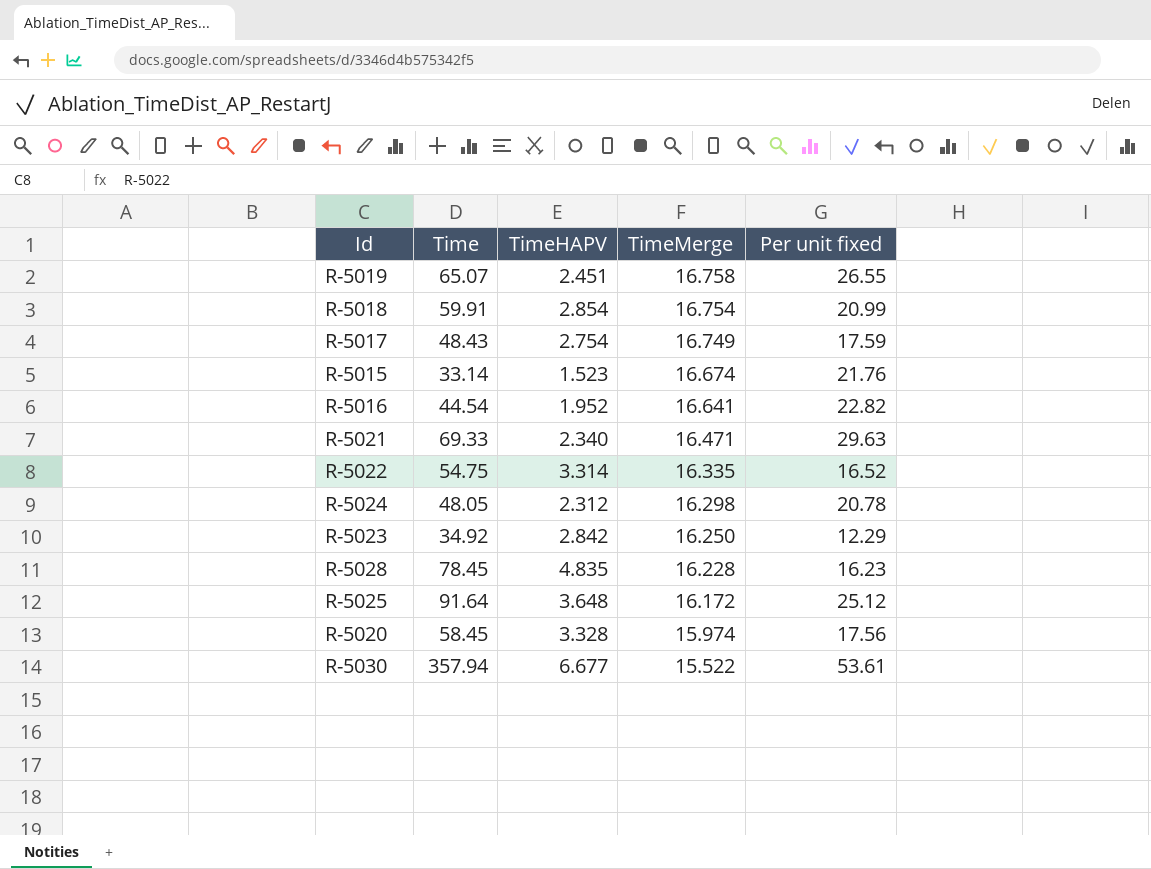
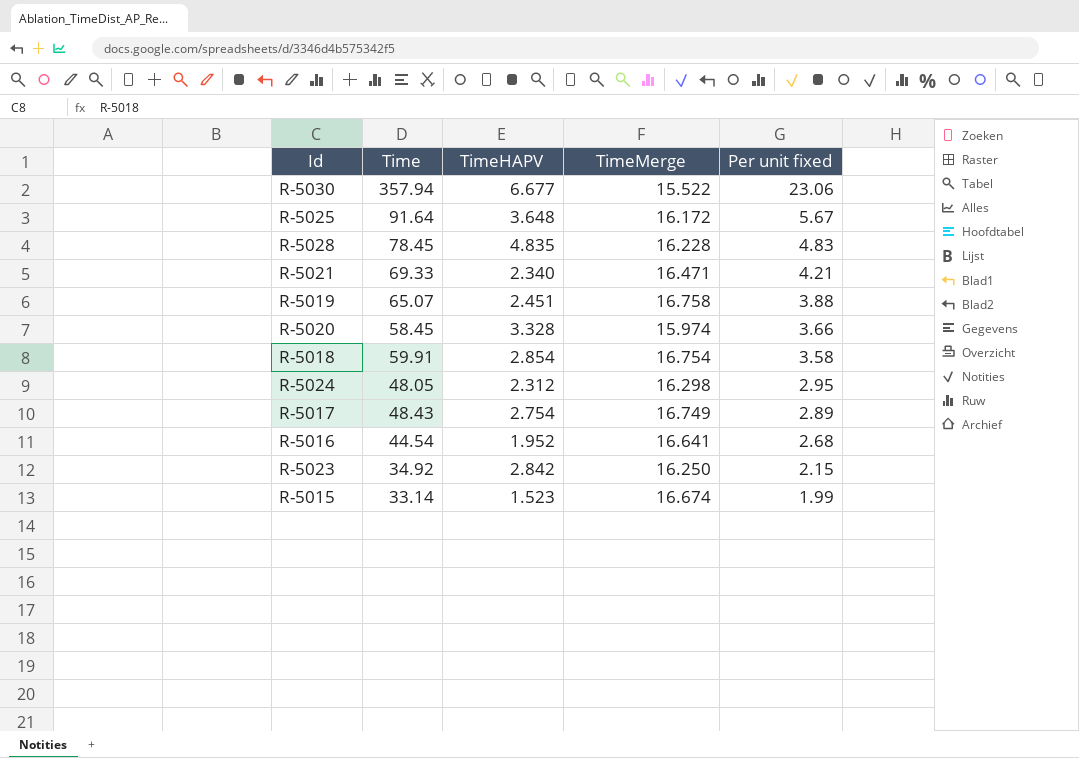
row order: TimeMerge descending -> Per unit fixed descending
column Per unit fixed | formula: [Time] / [TimeHAPV] -> [Time] / [TimeMerge]
row R-5022: 54.75 | 3.314 | 16.335 | 16.52 -> none

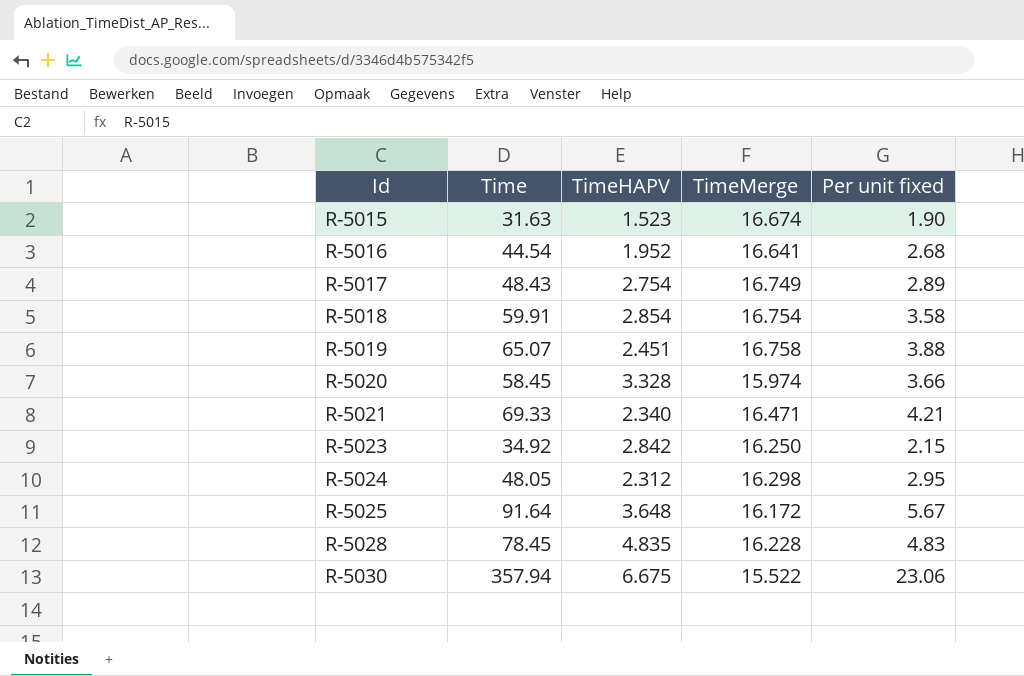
row order: Per unit fixed descending -> Id ascending
R-5015 | Time: 33.14 -> 31.63
R-5015 | Per unit fixed: 1.99 -> 1.90
R-5030 | TimeHAPV: 6.677 -> 6.675

